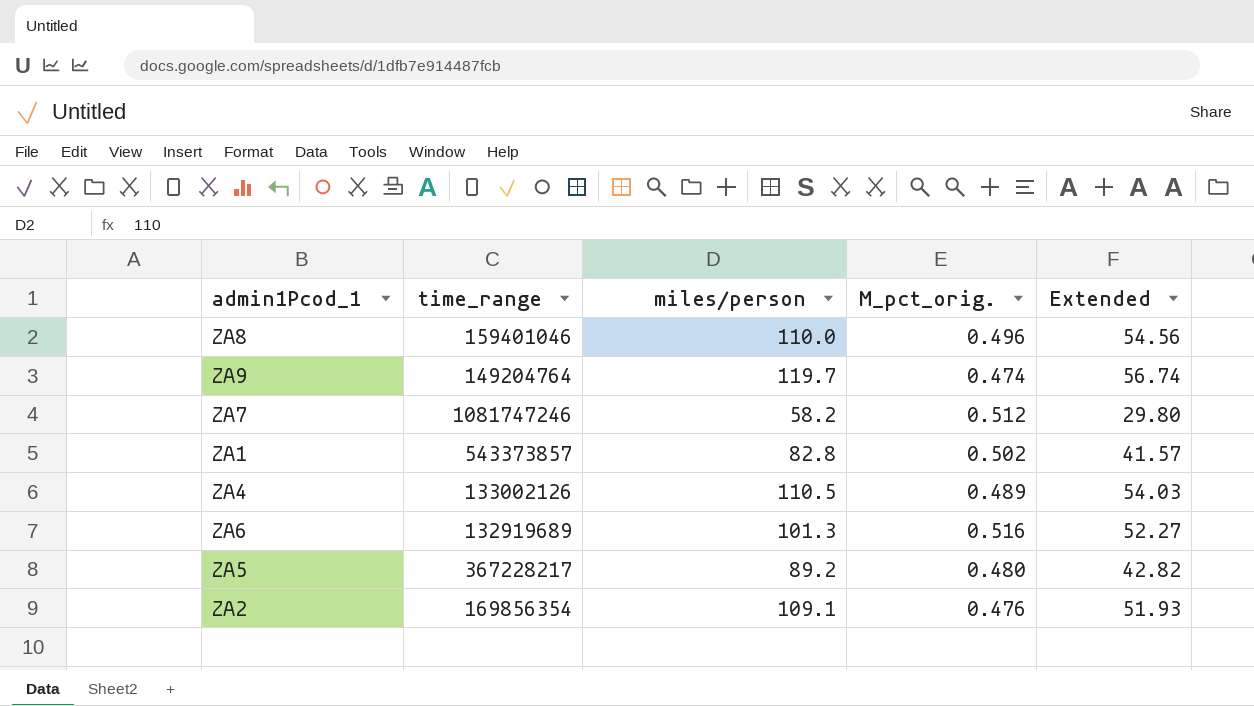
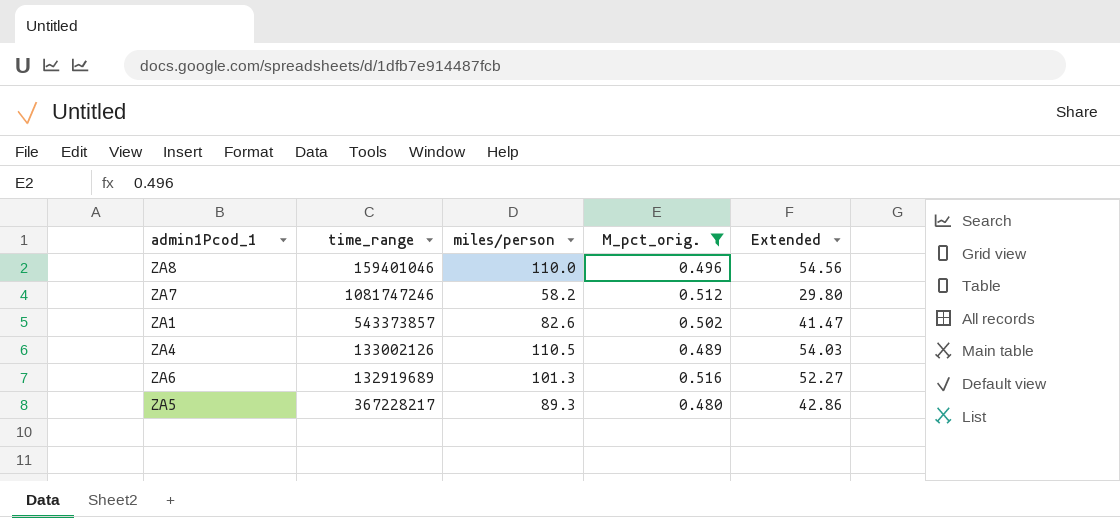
filter: none -> M_pct_orig. >= 0.480
ZA1 | miles/person: 82.8 -> 82.6
ZA1 | Extended: 41.57 -> 41.47
ZA5 | miles/person: 89.2 -> 89.3
ZA5 | Extended: 42.82 -> 42.86

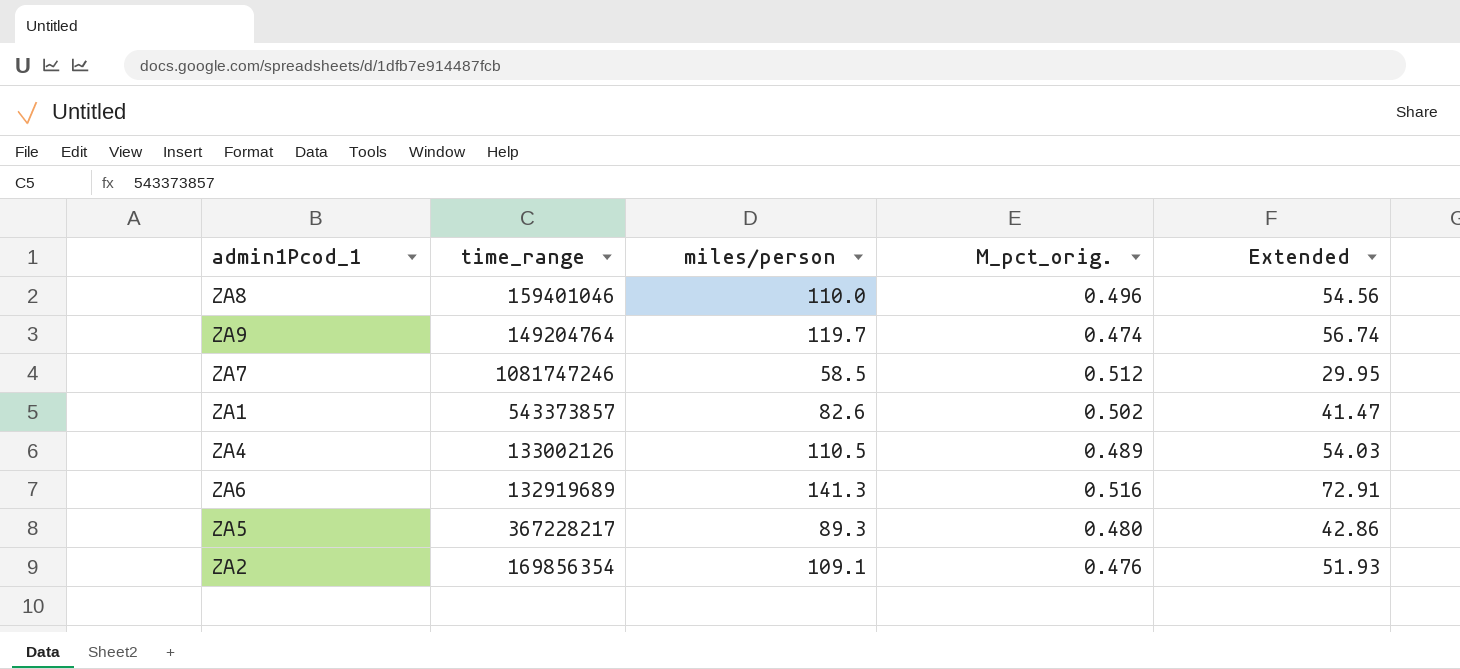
filter: M_pct_orig. >= 0.480 -> none
ZA7 | miles/person: 58.2 -> 58.5
ZA7 | Extended: 29.80 -> 29.95
ZA6 | miles/person: 101.3 -> 141.3
ZA6 | Extended: 52.27 -> 72.91

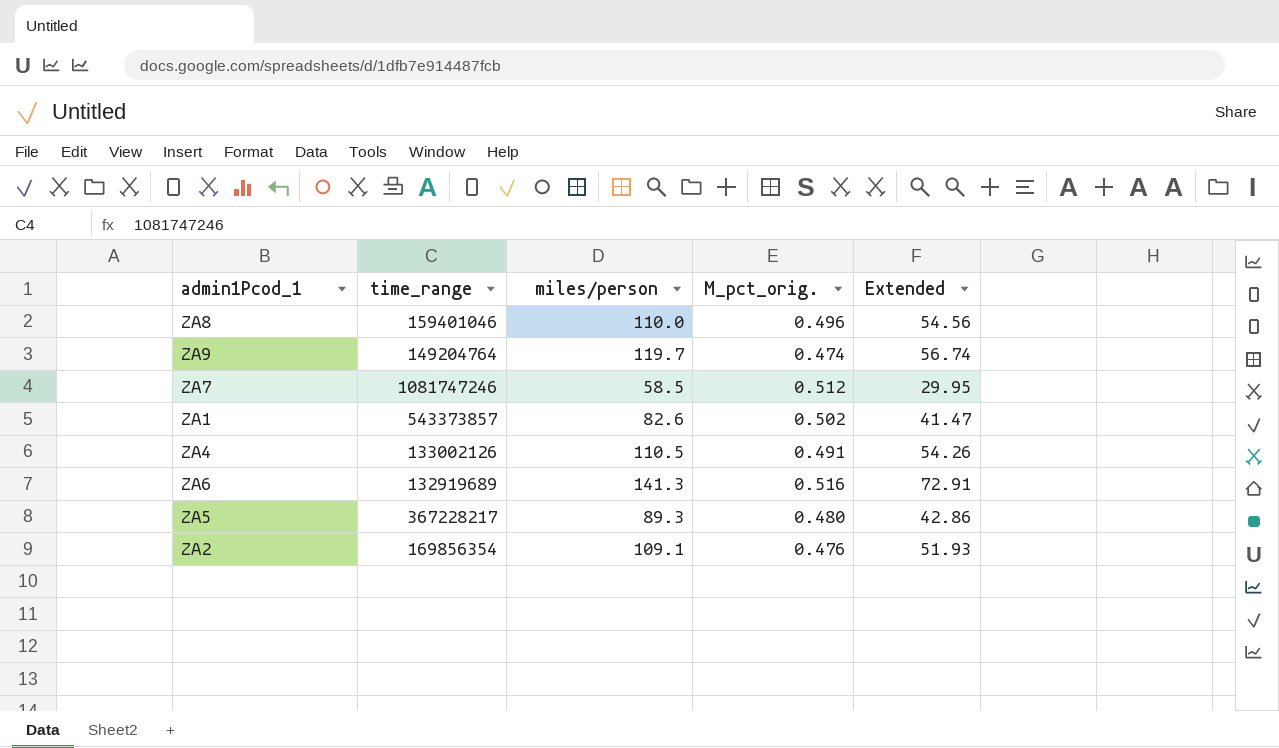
ZA4 | M_pct_orig.: 0.489 -> 0.491
ZA4 | Extended: 54.03 -> 54.26

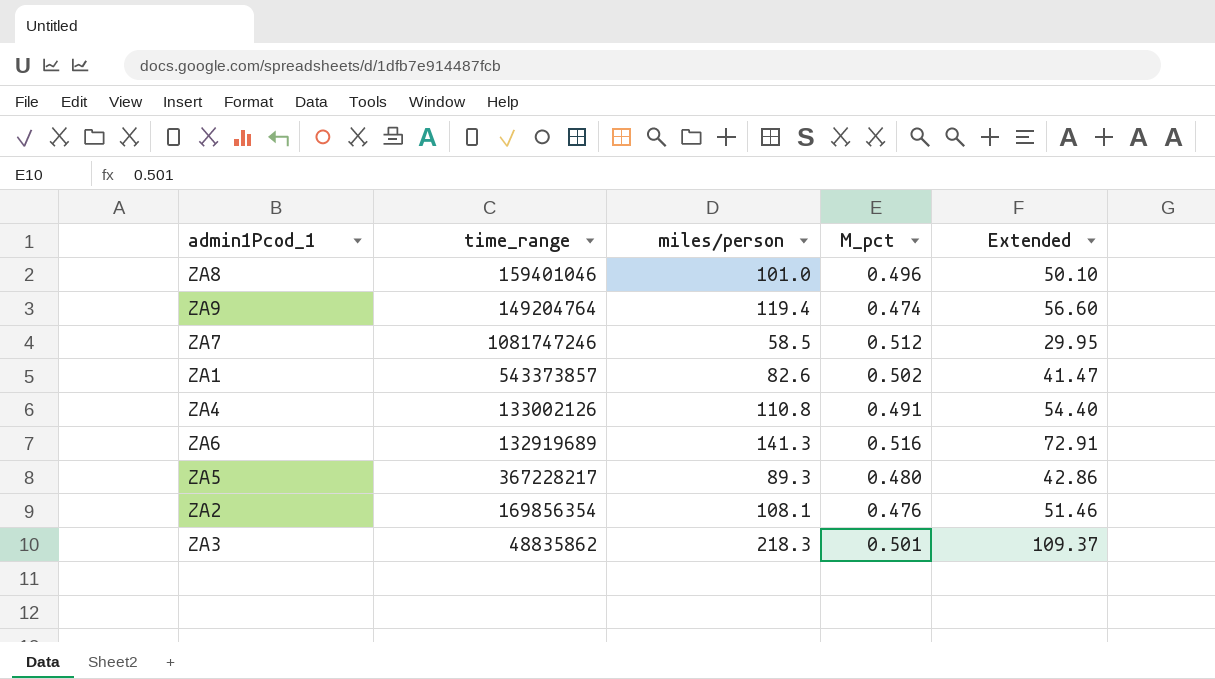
column name: M_pct_orig. -> M_pct
ZA8 | miles/person: 110.0 -> 101.0
ZA8 | Extended: 54.56 -> 50.10
ZA9 | miles/person: 119.7 -> 119.4
ZA9 | Extended: 56.74 -> 56.60
ZA4 | miles/person: 110.5 -> 110.8
ZA4 | Extended: 54.26 -> 54.40
ZA2 | miles/person: 109.1 -> 108.1
ZA2 | Extended: 51.93 -> 51.46
row ZA3: none -> 48835862 | 218.3 | 0.501 | 109.37

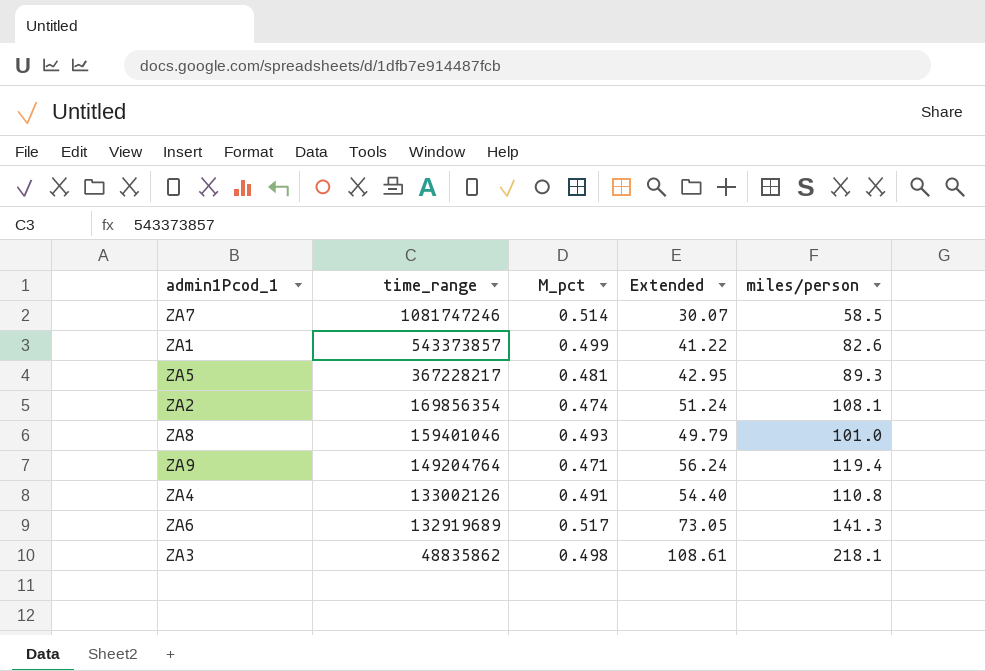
row order: none -> time_range descending
column miles/person | position: 3 -> 5
ZA7 | M_pct: 0.512 -> 0.514
ZA7 | Extended: 29.95 -> 30.07
ZA1 | M_pct: 0.502 -> 0.499
ZA1 | Extended: 41.47 -> 41.22
ZA5 | M_pct: 0.480 -> 0.481
ZA5 | Extended: 42.86 -> 42.95
ZA2 | M_pct: 0.476 -> 0.474
ZA2 | Extended: 51.46 -> 51.24
ZA8 | M_pct: 0.496 -> 0.493
ZA8 | Extended: 50.10 -> 49.79
ZA9 | M_pct: 0.474 -> 0.471
ZA9 | Extended: 56.60 -> 56.24
ZA6 | M_pct: 0.516 -> 0.517
ZA6 | Extended: 72.91 -> 73.05
ZA3 | M_pct: 0.501 -> 0.498
ZA3 | Extended: 109.37 -> 108.61
ZA3 | miles/person: 218.3 -> 218.1

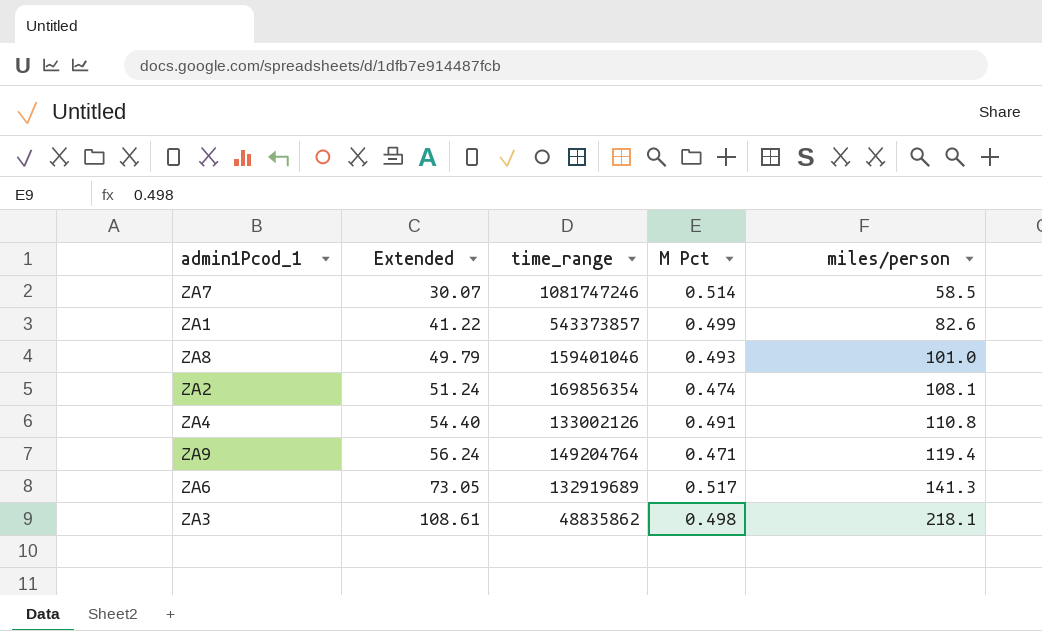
row order: time_range descending -> Extended ascending
column Extended | position: 4 -> 2
column name: M_pct -> M Pct
row ZA5: 367228217 | 0.481 | 42.95 | 89.3 -> none

